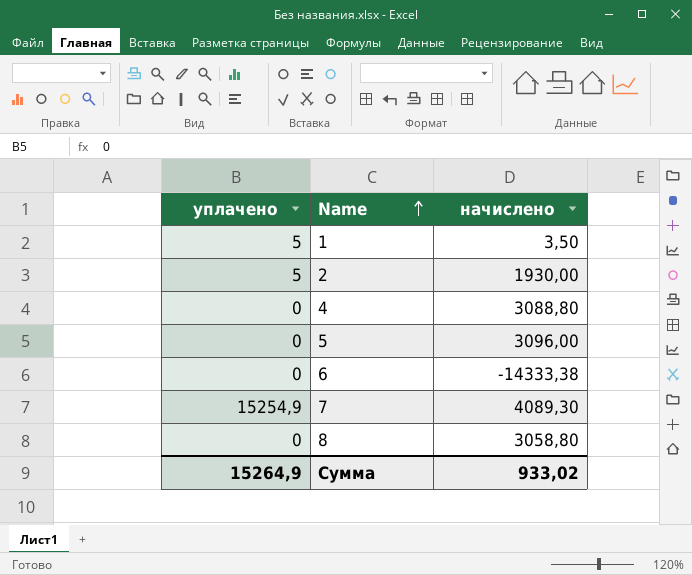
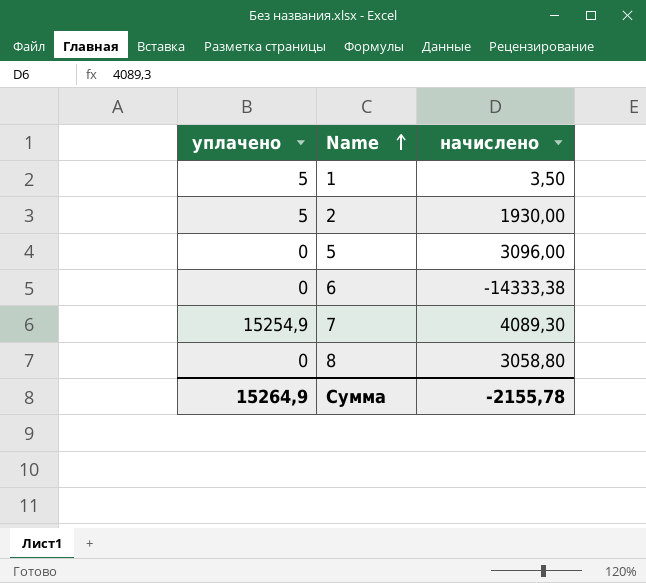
row 4: 0 | 3088,80 -> none
Сумма | начислено: 933,02 -> -2155,78

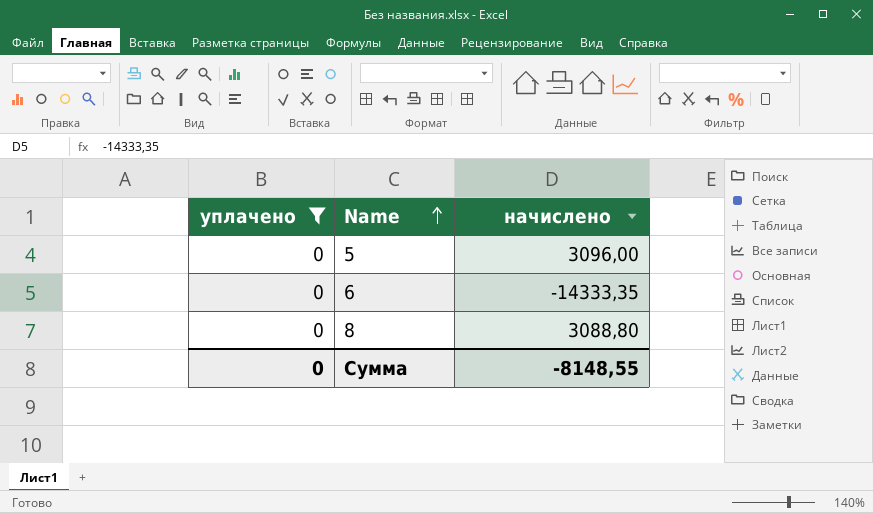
filter: none -> уплачено = 0
6 | начислено: -14333,38 -> -14333,35
8 | начислено: 3058,80 -> 3088,80
Сумма | уплачено: 15264,9 -> 0
Сумма | начислено: -2155,78 -> -8148,55

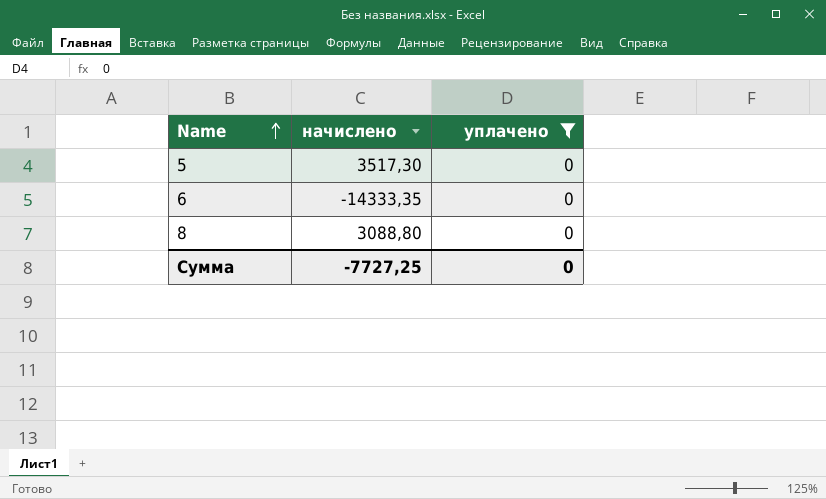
column уплачено | position: 1 -> 3
5 | начислено: 3096,00 -> 3517,30
Сумма | начислено: -8148,55 -> -7727,25

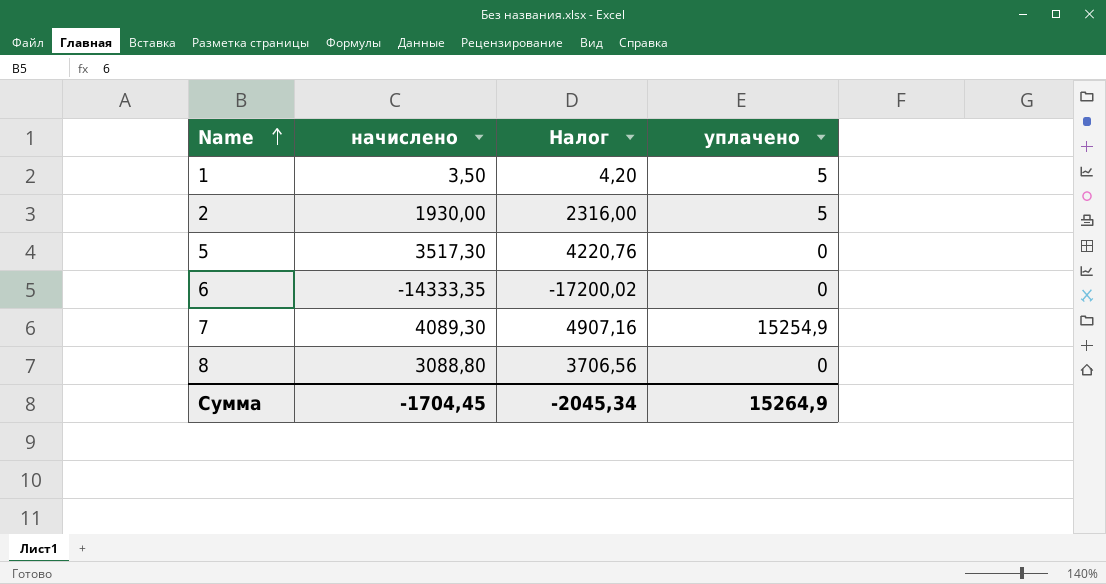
filter: уплачено = 0 -> none
column Налог | formula: none -> [начислено] * 1,2
Сумма | начислено: -7727,25 -> -1704,45
Сумма | уплачено: 0 -> 15264,9

